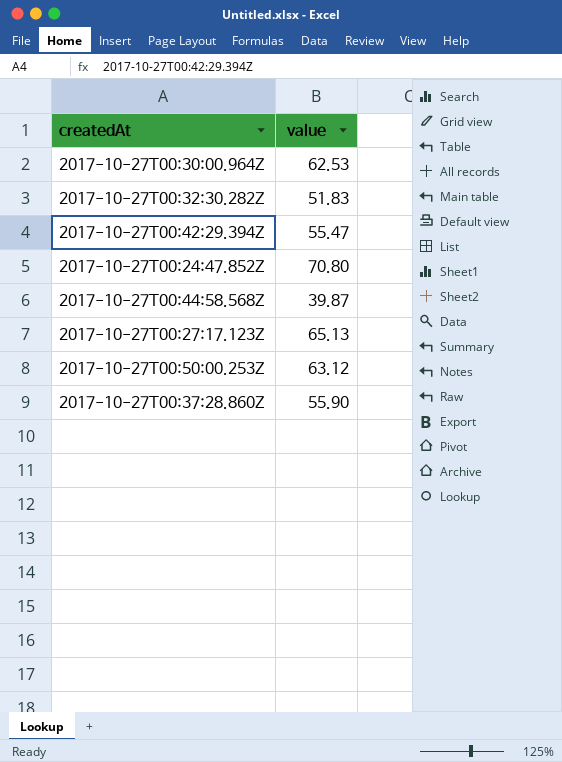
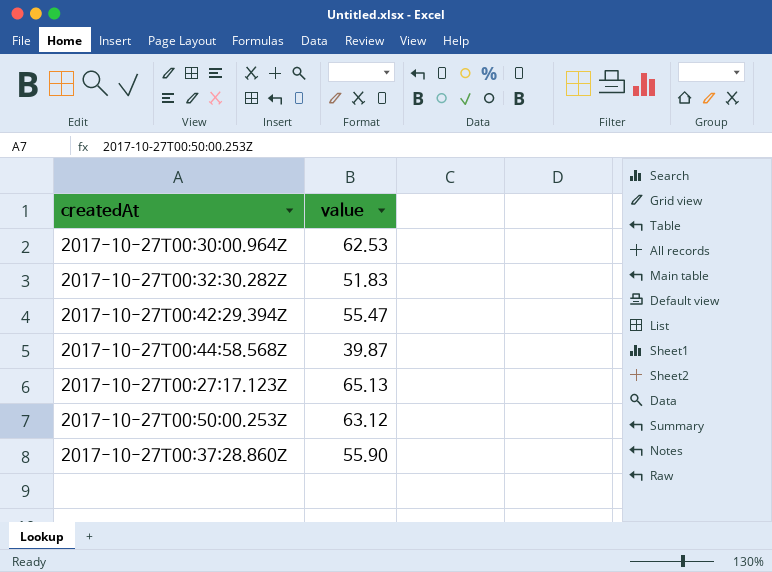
row 2017-10-27T00:24:47.852Z: 70.80 -> none

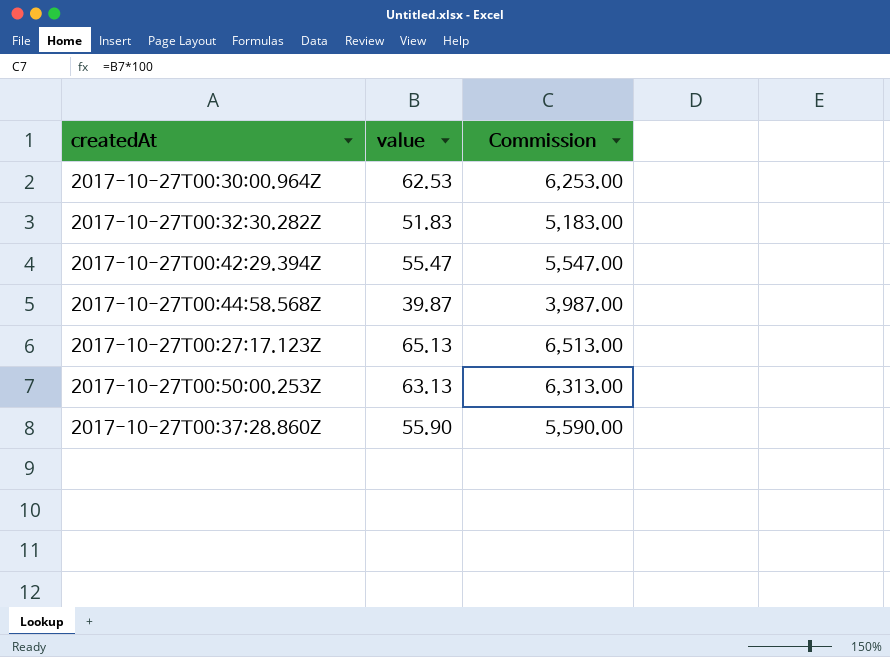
column Commission | formula: none -> [value] * 100
2017-10-27T00:50:00.253Z | value: 63.12 -> 63.13

